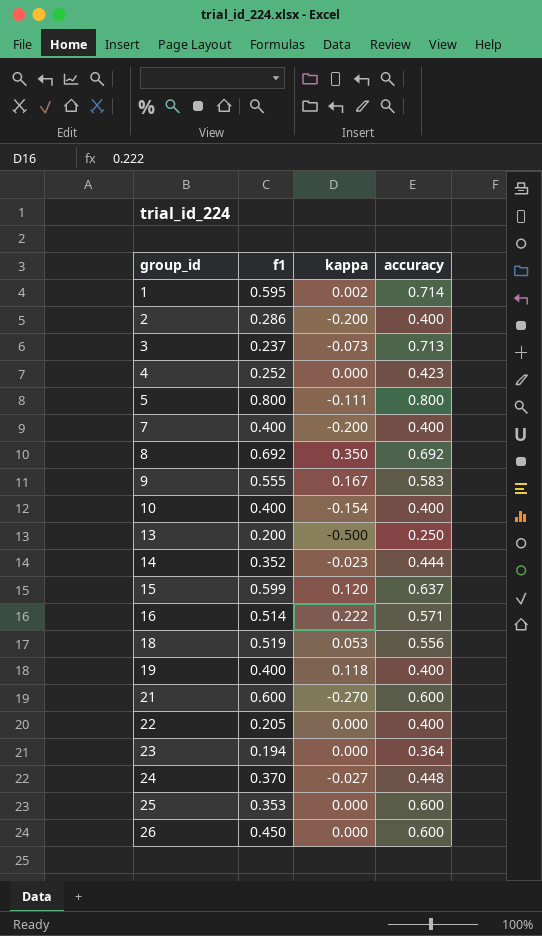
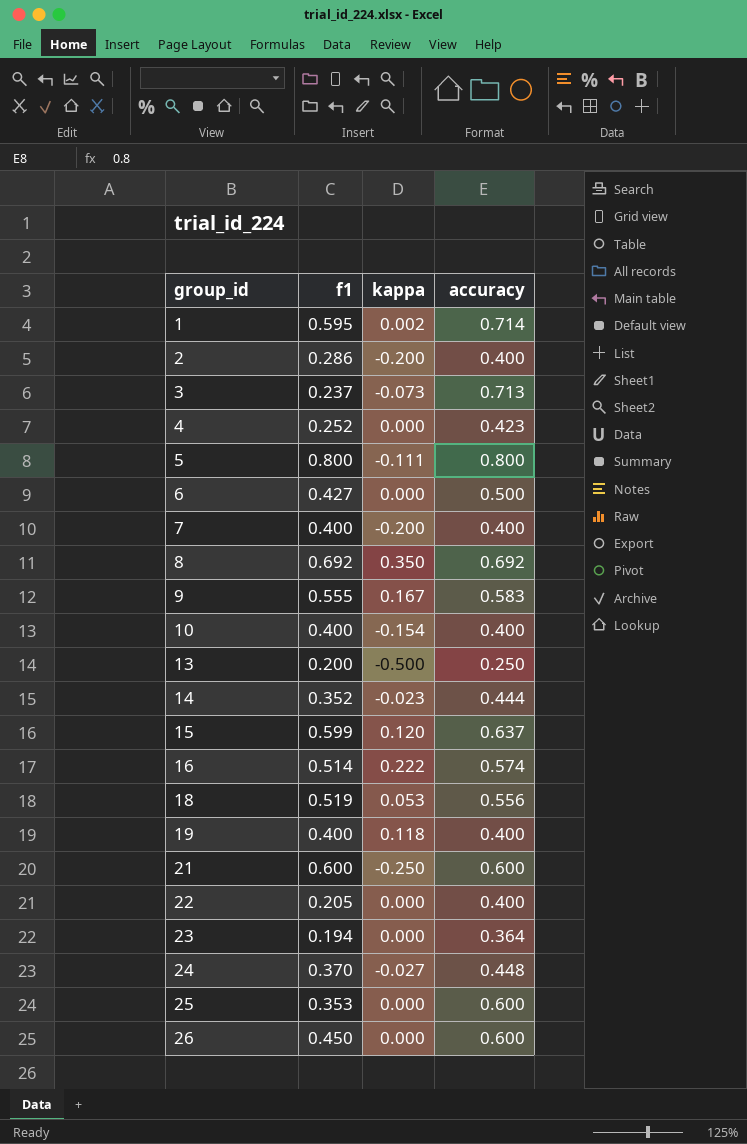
row 6: none -> 0.427 | 0.000 | 0.500
16 | accuracy: 0.571 -> 0.574
21 | kappa: -0.270 -> -0.250

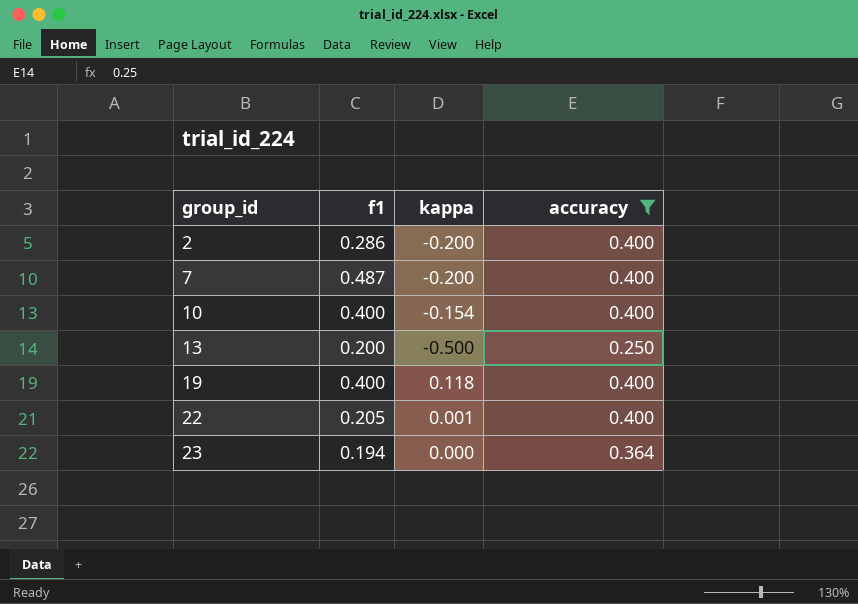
filter: none -> accuracy <= 0.400
7 | f1: 0.400 -> 0.487
22 | kappa: 0.000 -> 0.001

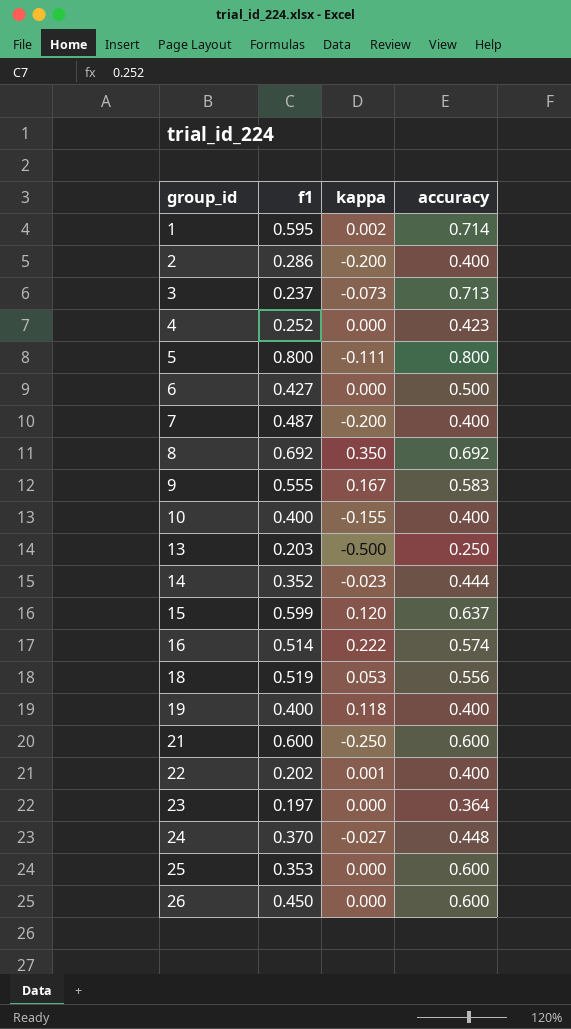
filter: accuracy <= 0.400 -> none
10 | kappa: -0.154 -> -0.155
13 | f1: 0.200 -> 0.203
22 | f1: 0.205 -> 0.202
23 | f1: 0.194 -> 0.197

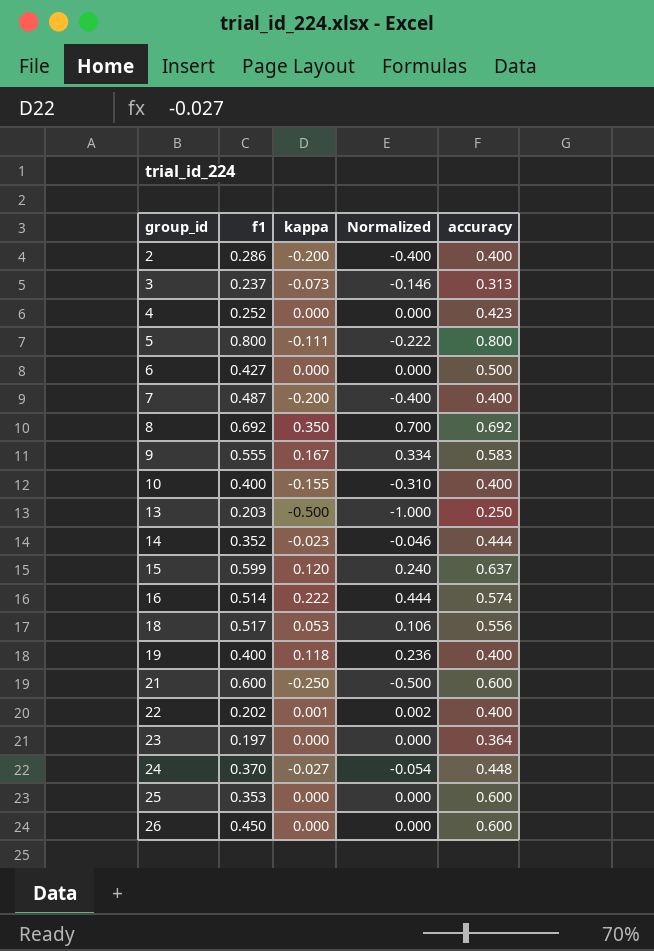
column Normalized | formula: none -> [kappa] * 2
row 1: 0.595 | 0.002 | 0.714 -> none
3 | accuracy: 0.713 -> 0.313
18 | f1: 0.519 -> 0.517

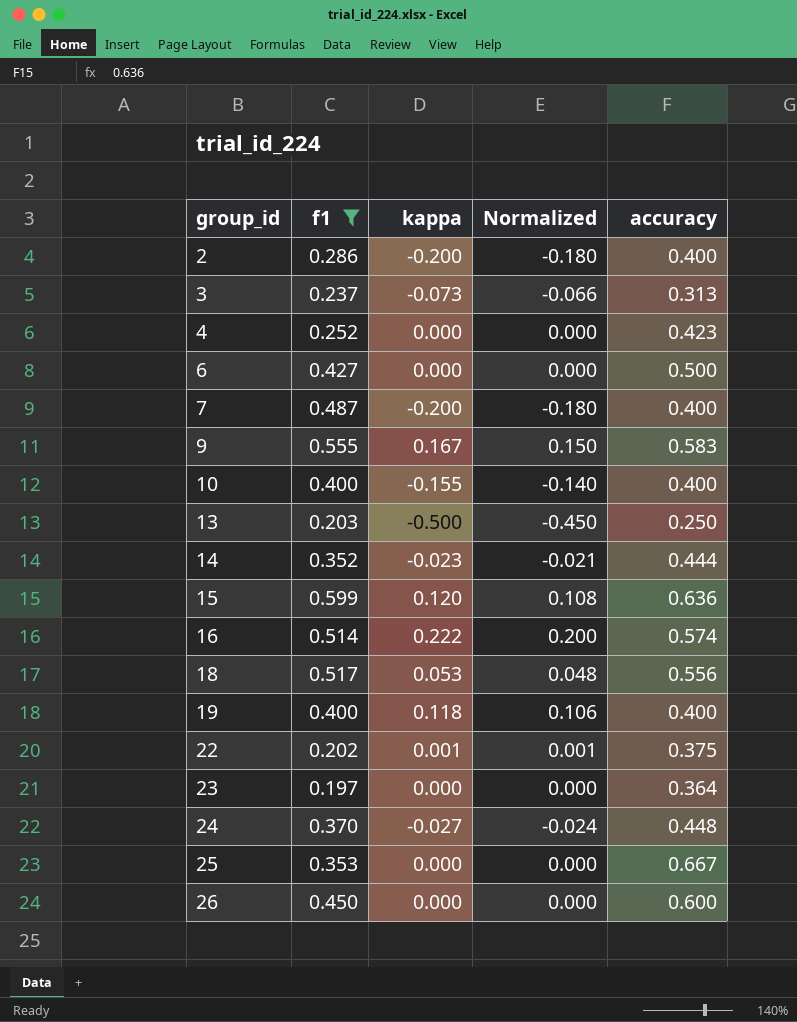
filter: none -> f1 <= 0.599
column Normalized | formula: [kappa] * 2 -> [kappa] * 0.9
15 | accuracy: 0.637 -> 0.636
22 | accuracy: 0.400 -> 0.375
25 | accuracy: 0.600 -> 0.667

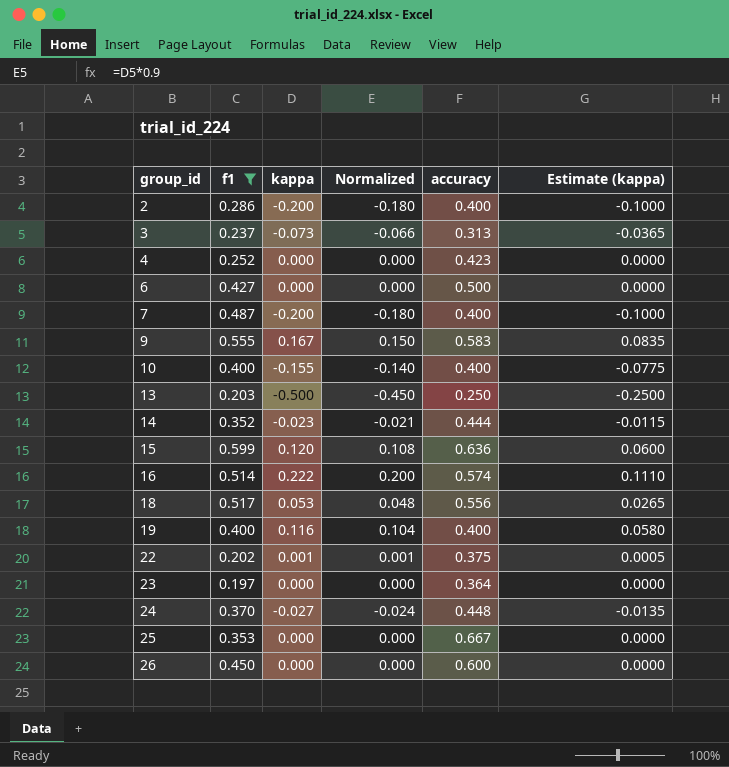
column Estimate (kappa) | formula: none -> [kappa] * 0.5
19 | kappa: 0.118 -> 0.116
19 | Normalized: 0.106 -> 0.104

